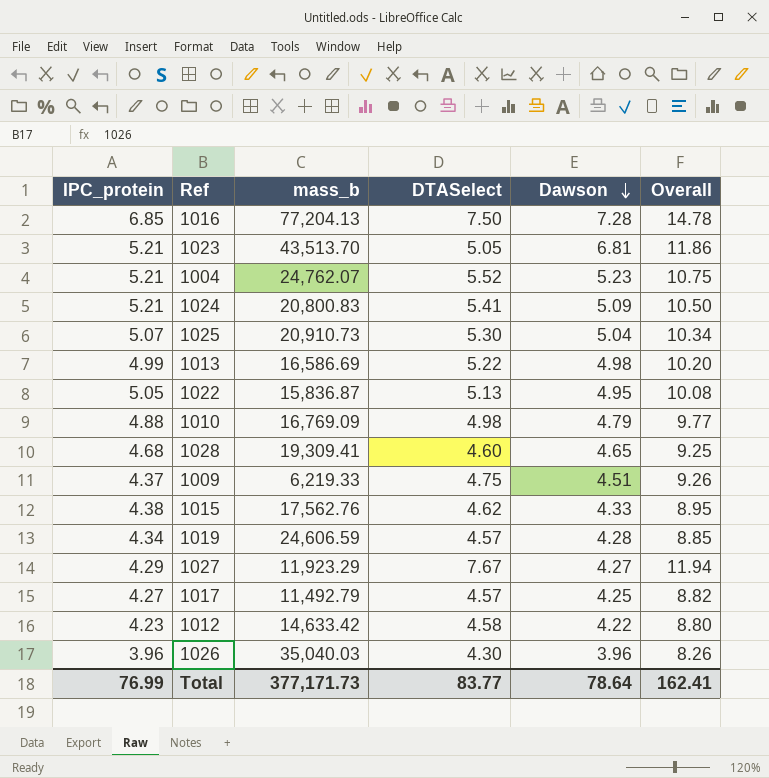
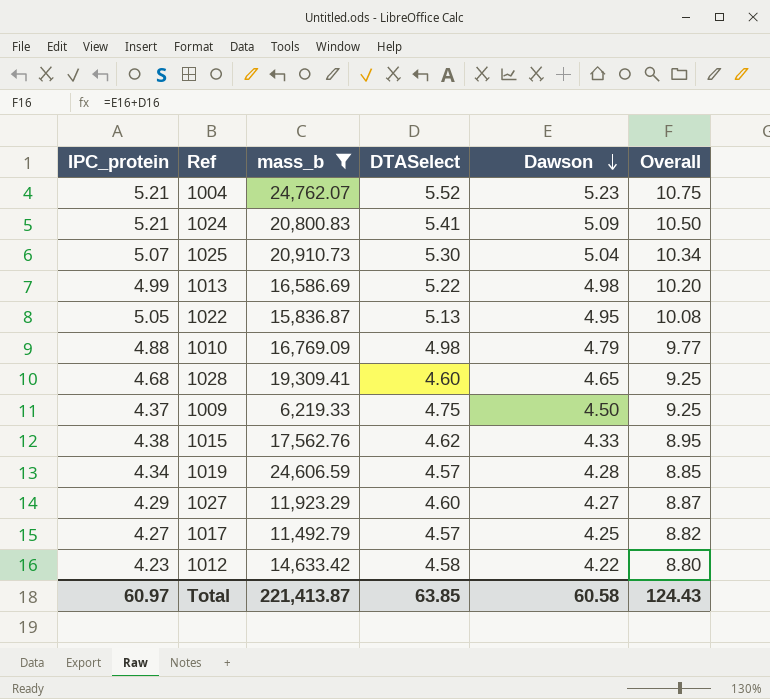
filter: none -> mass_b <= 24,762.07
1009 | Dawson: 4.51 -> 4.50
1009 | Overall: 9.26 -> 9.25
1027 | DTASelect: 7.67 -> 4.60
1027 | Overall: 11.94 -> 8.87
Total | IPC_protein: 76.99 -> 60.97
Total | mass_b: 377,171.73 -> 221,413.87
Total | DTASelect: 83.77 -> 63.85
Total | Dawson: 78.64 -> 60.58
Total | Overall: 162.41 -> 124.43

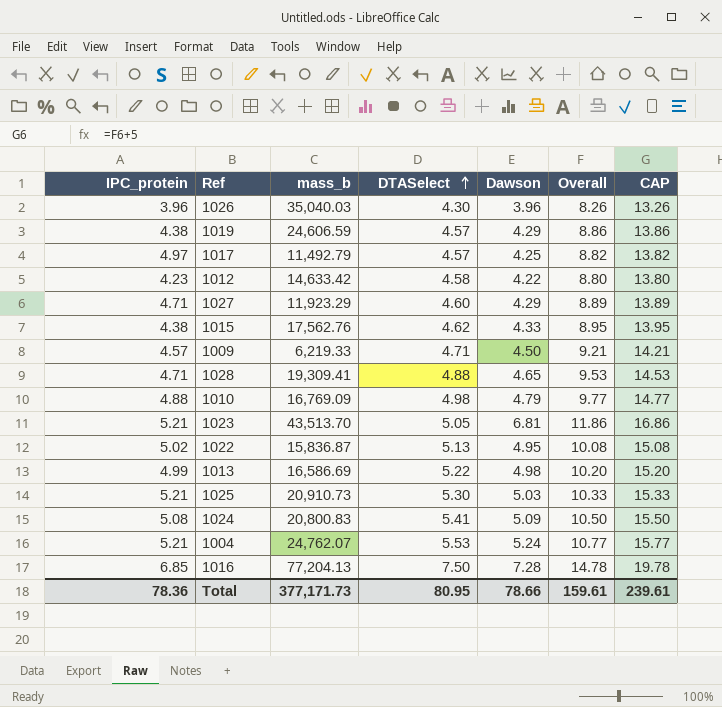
filter: mass_b <= 24,762.07 -> none
row order: Dawson descending -> DTASelect ascending
column CAP | formula: none -> [Overall] + 5
1019 | IPC_protein: 4.34 -> 4.38
1019 | Dawson: 4.28 -> 4.29
1019 | Overall: 8.85 -> 8.86
1017 | IPC_protein: 4.27 -> 4.97
1027 | IPC_protein: 4.29 -> 4.71
1027 | Dawson: 4.27 -> 4.29
1027 | Overall: 8.87 -> 8.89
1009 | IPC_protein: 4.37 -> 4.57
1009 | DTASelect: 4.75 -> 4.71
1009 | Overall: 9.25 -> 9.21
1028 | IPC_protein: 4.68 -> 4.71
1028 | DTASelect: 4.60 -> 4.88
1028 | Overall: 9.25 -> 9.53
1022 | IPC_protein: 5.05 -> 5.02
1025 | IPC_protein: 5.07 -> 5.21
1025 | Dawson: 5.04 -> 5.03
1025 | Overall: 10.34 -> 10.33
1024 | IPC_protein: 5.21 -> 5.08
1004 | DTASelect: 5.52 -> 5.53
1004 | Dawson: 5.23 -> 5.24
1004 | Overall: 10.75 -> 10.77
Total | IPC_protein: 60.97 -> 78.36
Total | mass_b: 221,413.87 -> 377,171.73
Total | DTASelect: 63.85 -> 80.95
Total | Dawson: 60.58 -> 78.66
Total | Overall: 124.43 -> 159.61

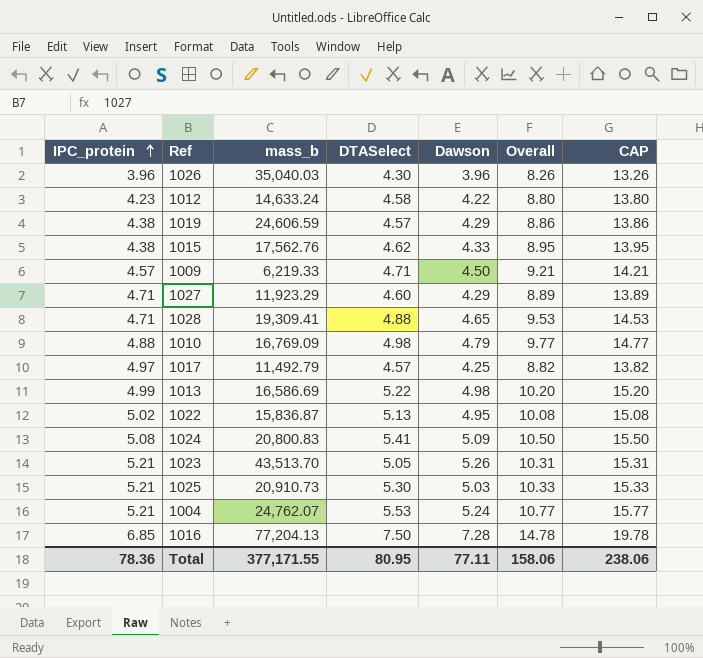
row order: DTASelect ascending -> IPC_protein ascending
1012 | mass_b: 14,633.42 -> 14,633.24
1023 | Dawson: 6.81 -> 5.26
1023 | Overall: 11.86 -> 10.31
1023 | CAP: 16.86 -> 15.31
Total | mass_b: 377,171.73 -> 377,171.55
Total | Dawson: 78.66 -> 77.11
Total | Overall: 159.61 -> 158.06
Total | CAP: 239.61 -> 238.06

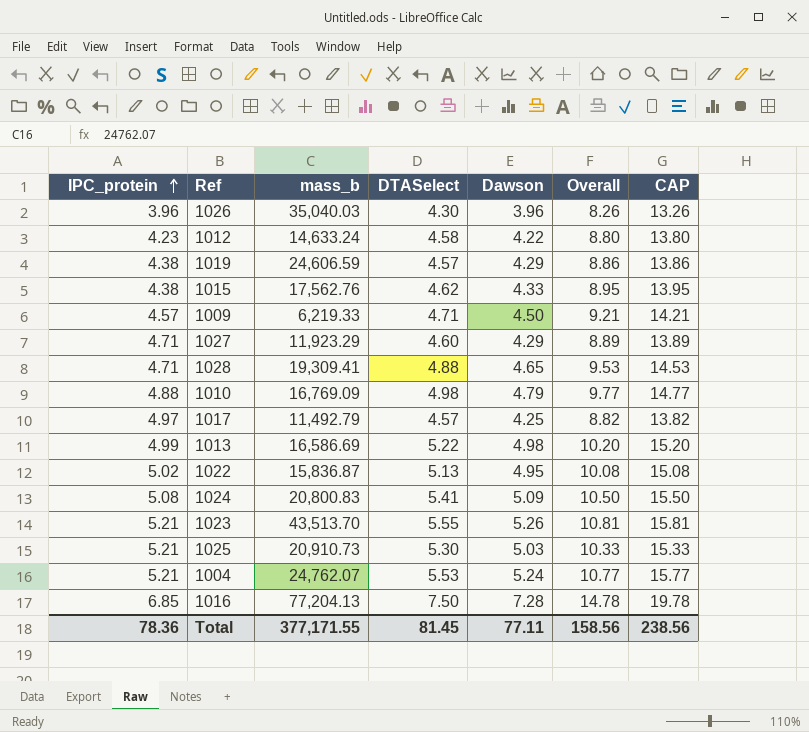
1023 | DTASelect: 5.05 -> 5.55
1023 | Overall: 10.31 -> 10.81
1023 | CAP: 15.31 -> 15.81
Total | DTASelect: 80.95 -> 81.45
Total | Overall: 158.06 -> 158.56
Total | CAP: 238.06 -> 238.56

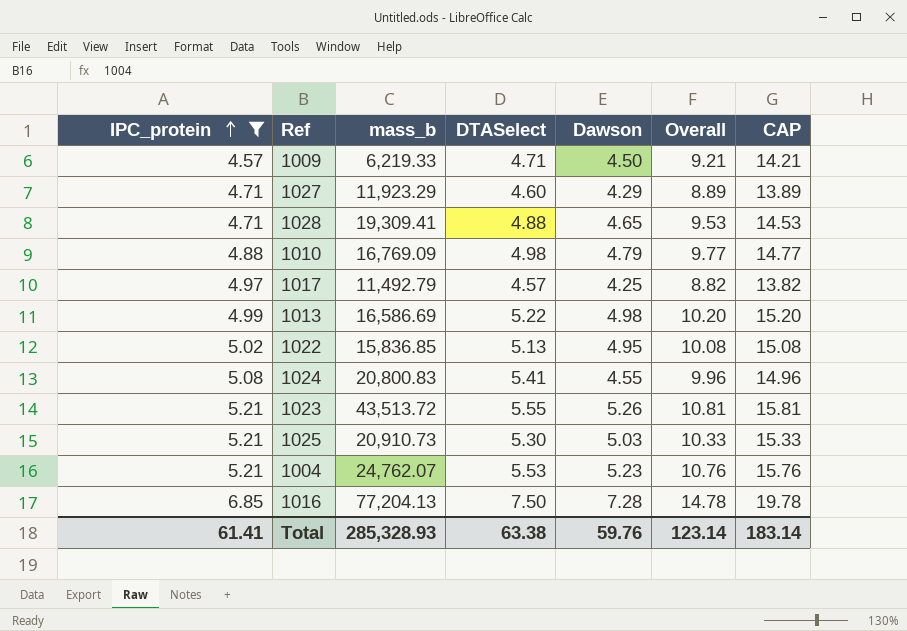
filter: none -> IPC_protein >= 4.57
1022 | mass_b: 15,836.87 -> 15,836.85
1024 | Dawson: 5.09 -> 4.55
1024 | Overall: 10.50 -> 9.96
1024 | CAP: 15.50 -> 14.96
1023 | mass_b: 43,513.70 -> 43,513.72
1004 | Dawson: 5.24 -> 5.23
1004 | Overall: 10.77 -> 10.76
1004 | CAP: 15.77 -> 15.76
Total | IPC_protein: 78.36 -> 61.41
Total | mass_b: 377,171.55 -> 285,328.93
Total | DTASelect: 81.45 -> 63.38
Total | Dawson: 77.11 -> 59.76
Total | Overall: 158.56 -> 123.14
Total | CAP: 238.56 -> 183.14

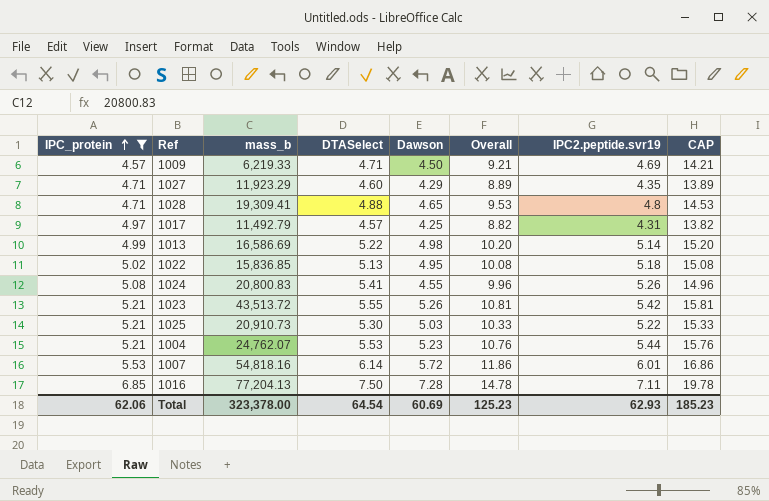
column IPC2.peptide.svr19 | position: none -> 7
row 1010: 4.88 | 16,769.09 | 4.98 | 4.79 | 9.77 | 14.77 -> none
row 1007: none -> 5.53 | 54,818.16 | 6.14 | 5.72 | 11.86 | 6.01 | 16.86
Total | IPC_protein: 61.41 -> 62.06
Total | mass_b: 285,328.93 -> 323,378.00
Total | DTASelect: 63.38 -> 64.54
Total | Dawson: 59.76 -> 60.69
Total | Overall: 123.14 -> 125.23
Total | CAP: 183.14 -> 185.23

